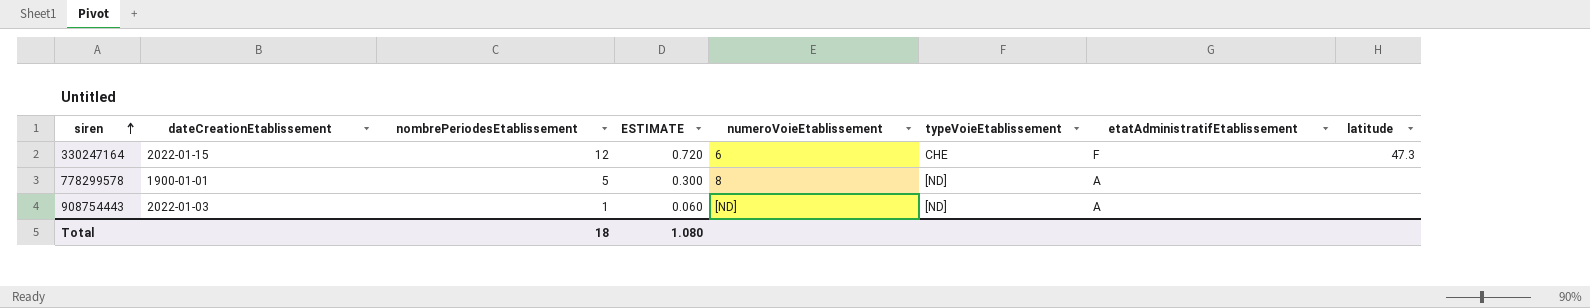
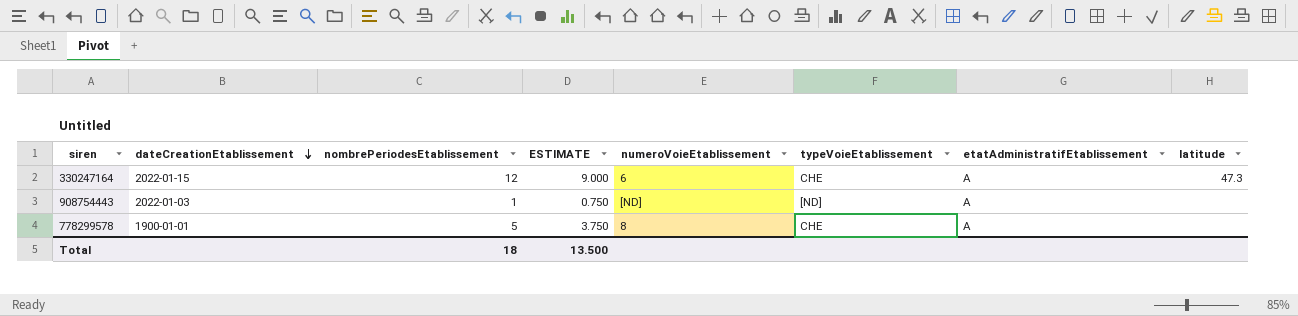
row order: siren ascending -> dateCreationEtablissement descending
column ESTIMATE | formula: [nombrePeriodesEtablissement] * 0.06 -> [nombrePeriodesEtablissement] * 0.75
330247164 | etatAdministratifEtablissement: F -> A
778299578 | typeVoieEtablissement: [ND] -> CHE
Total | ESTIMATE: 1.080 -> 13.500

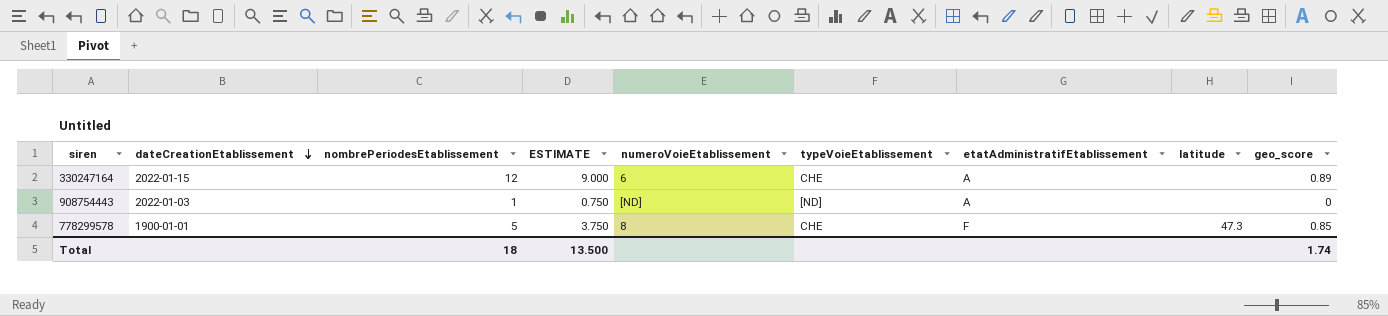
column geo_score | position: none -> 9
330247164 | latitude: 47.3 -> none
778299578 | etatAdministratifEtablissement: A -> F
778299578 | latitude: none -> 47.3

